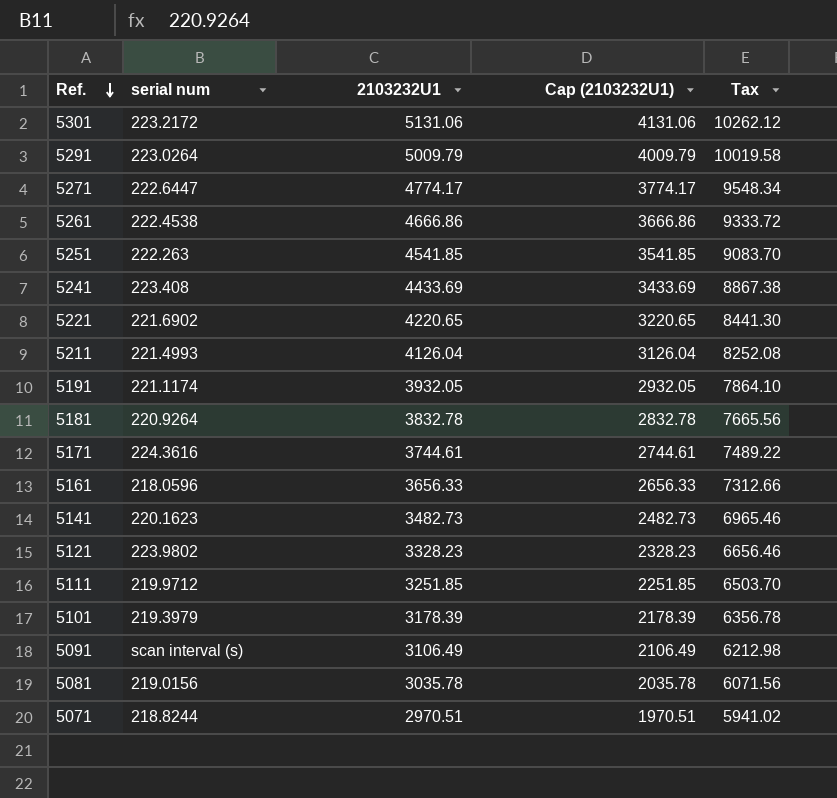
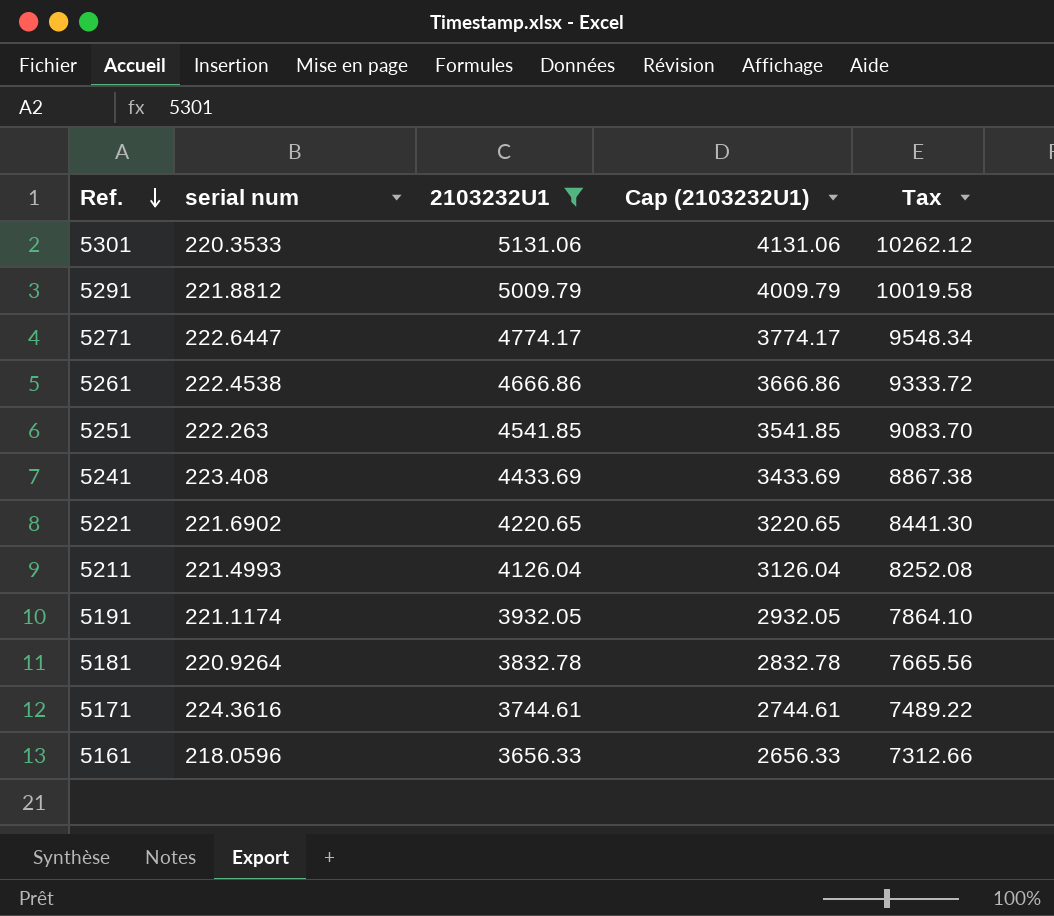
filter: none -> 2103232U1 >= 3656.33
5301 | serial num: 223.2172 -> 220.3533
5291 | serial num: 223.0264 -> 221.8812

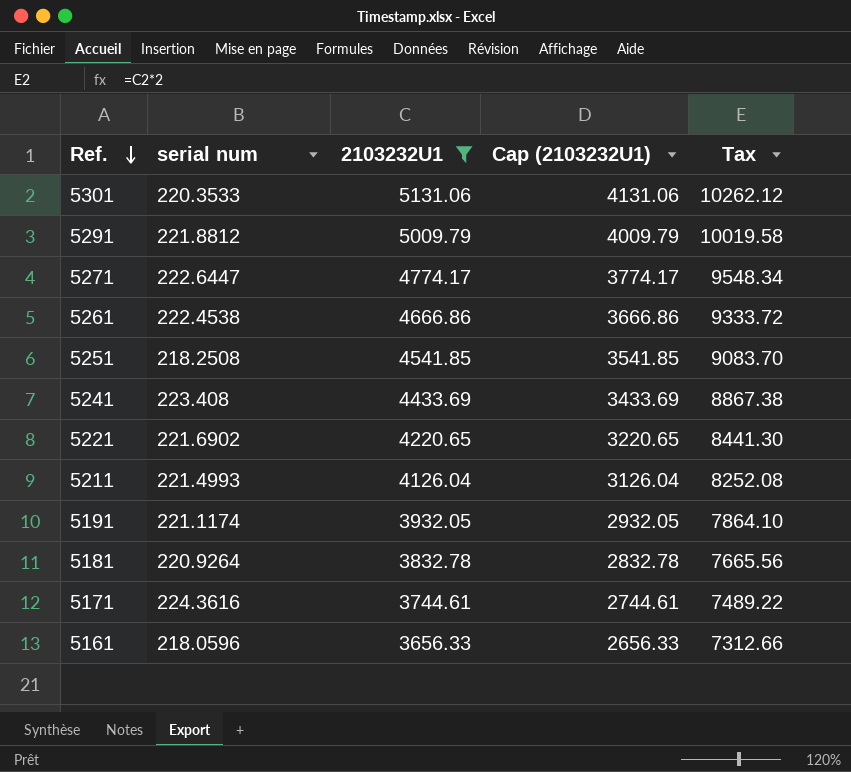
5251 | serial num: 222.263 -> 218.2508

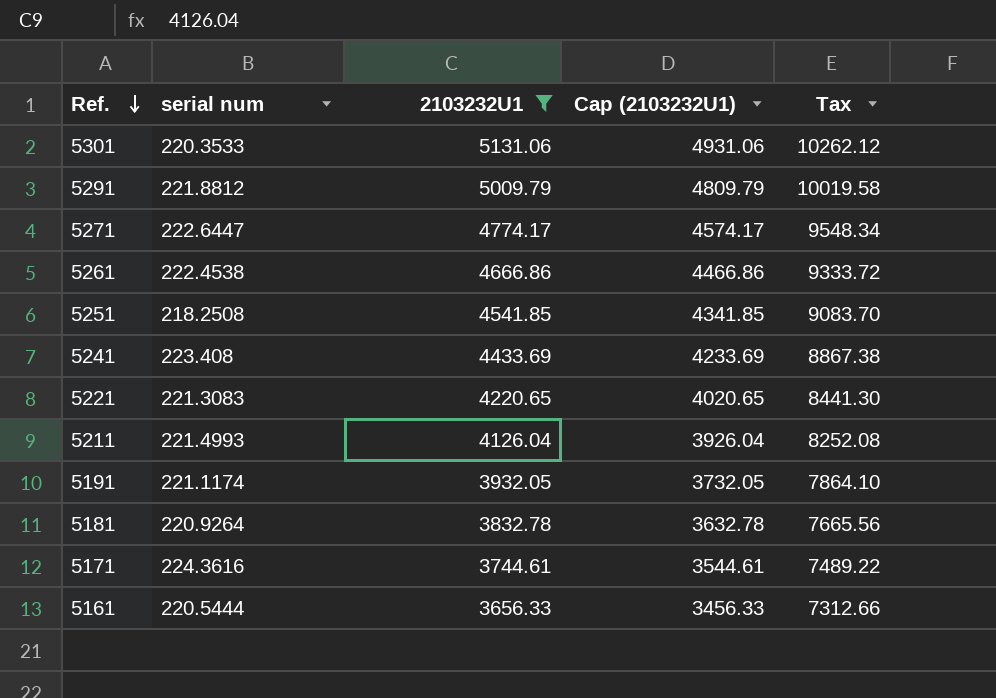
column Cap (2103232U1) | formula: [2103232U1] - 1000 -> [2103232U1] - 200
5221 | serial num: 221.6902 -> 221.3083
5161 | serial num: 218.0596 -> 220.5444

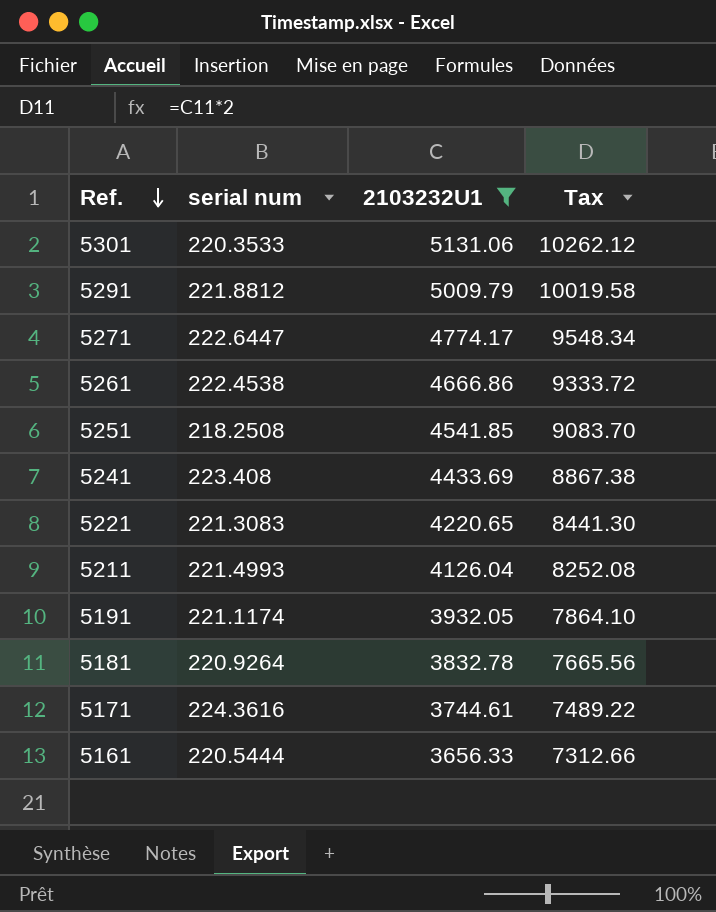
column Cap (2103232U1) | formula: [2103232U1] - 200 -> none

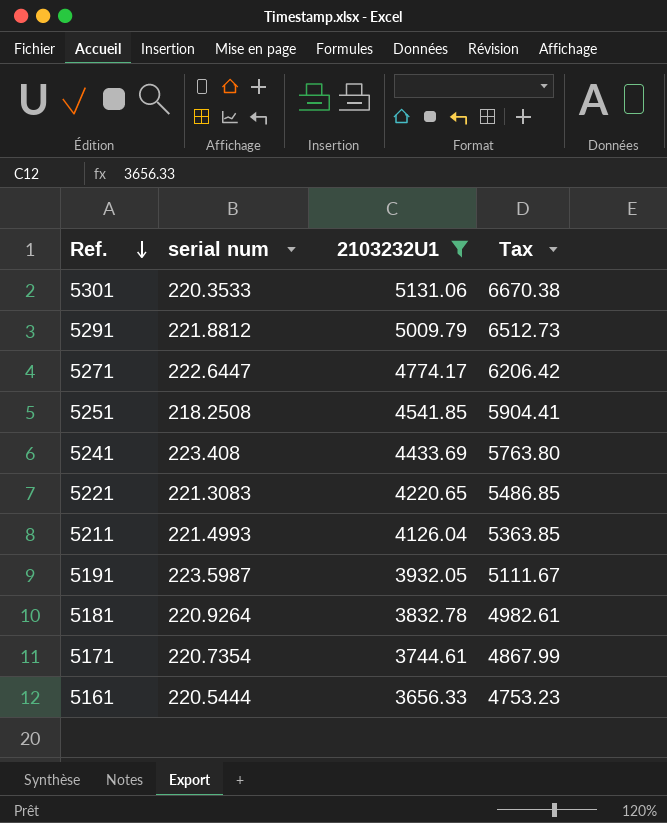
column Tax | formula: [2103232U1] * 2 -> [2103232U1] * 1.3
row 5261: 222.4538 | 4666.86 | 9333.72 -> none
5191 | serial num: 221.1174 -> 223.5987
5171 | serial num: 224.3616 -> 220.7354

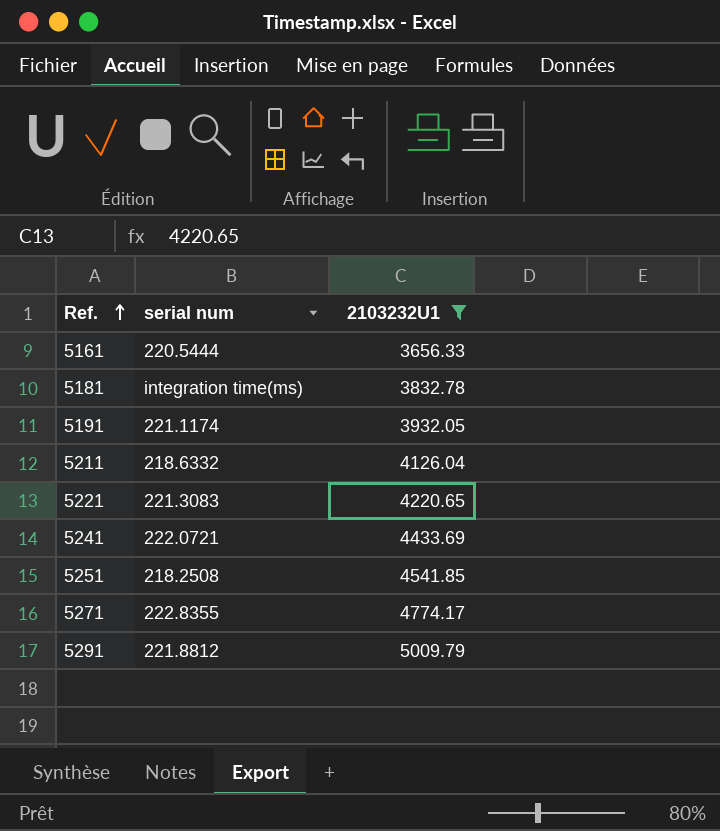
row order: Ref. descending -> Ref. ascending
column Tax | formula: [2103232U1] * 1.3 -> none
row 5301: 220.3533 | 5131.06 | 6670.38 -> none
row 5171: 220.7354 | 3744.61 | 4867.99 -> none
5181 | serial num: 220.9264 -> integration time(ms)
5191 | serial num: 223.5987 -> 221.1174
5211 | serial num: 221.4993 -> 218.6332
5241 | serial num: 223.408 -> 222.0721
5271 | serial num: 222.6447 -> 222.8355

